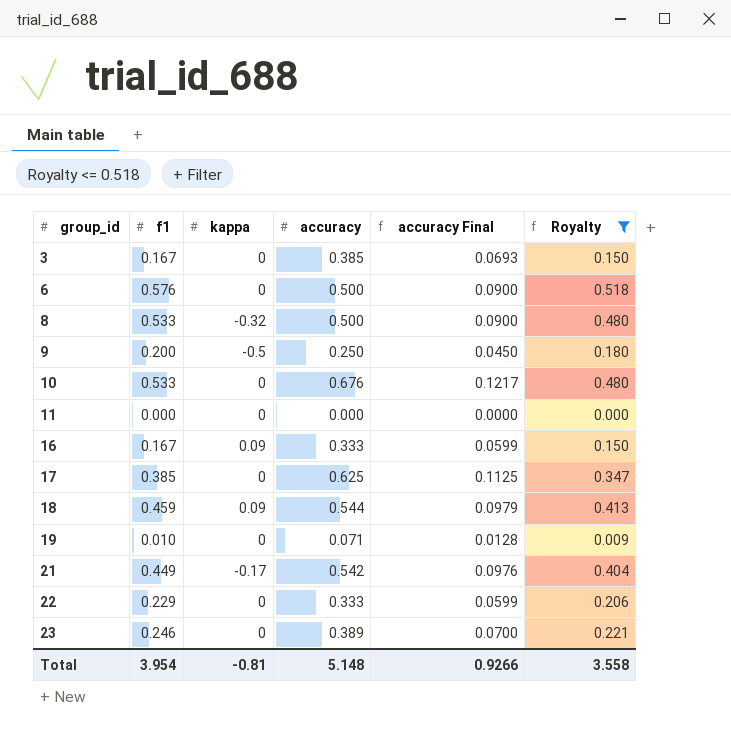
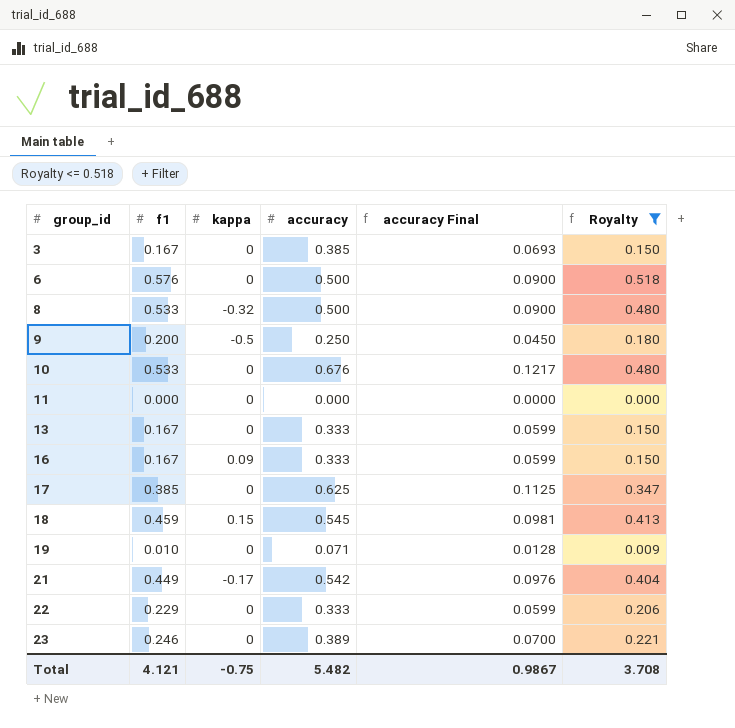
row 13: none -> 0.167 | 0 | 0.333 | 0.0599 | 0.150
18 | kappa: 0.09 -> 0.15
18 | accuracy: 0.544 -> 0.545
18 | accuracy Final: 0.0979 -> 0.0981
Total | f1: 3.954 -> 4.121
Total | kappa: -0.81 -> -0.75
Total | accuracy: 5.148 -> 5.482
Total | accuracy Final: 0.9266 -> 0.9867
Total | Royalty: 3.558 -> 3.708

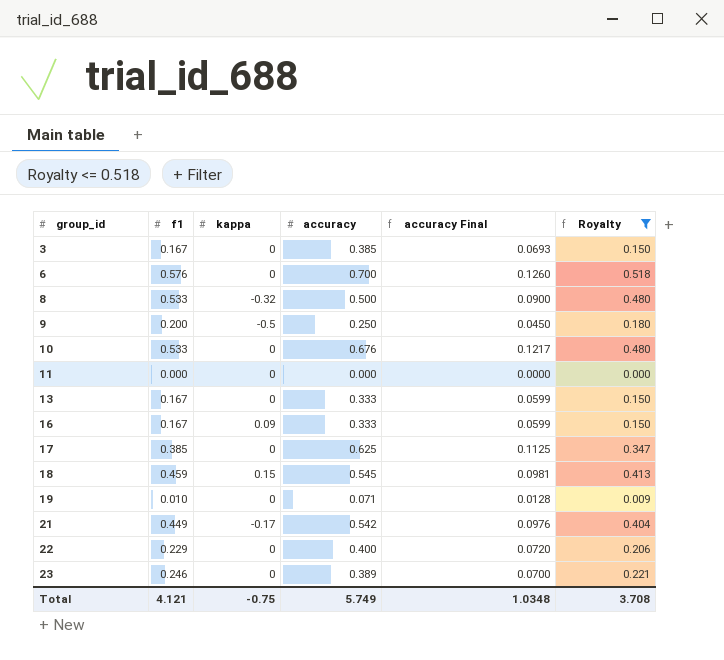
6 | accuracy: 0.500 -> 0.700
6 | accuracy Final: 0.0900 -> 0.1260
22 | accuracy: 0.333 -> 0.400
22 | accuracy Final: 0.0599 -> 0.0720
Total | accuracy: 5.482 -> 5.749
Total | accuracy Final: 0.9867 -> 1.0348

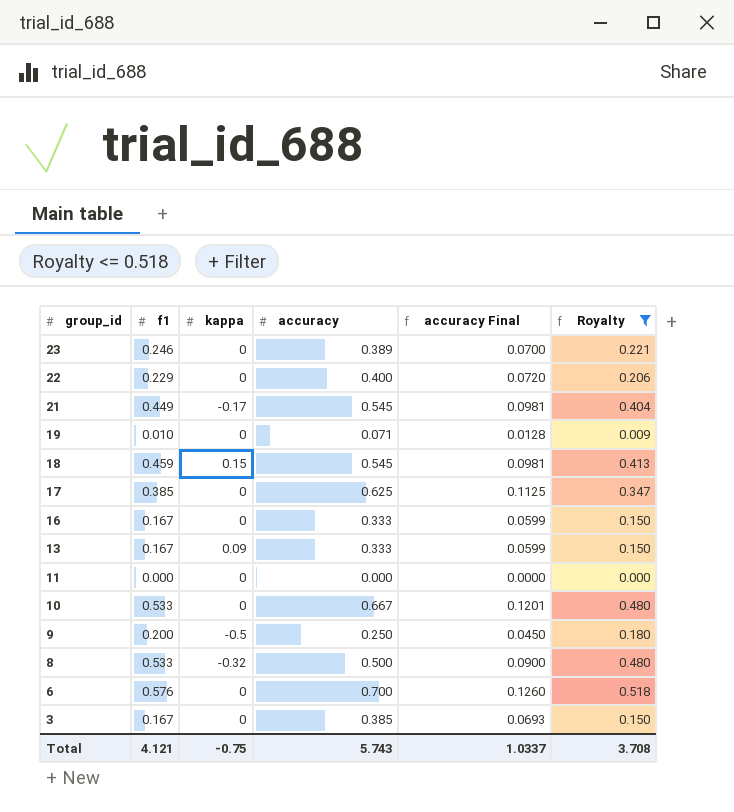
row order: group_id ascending -> group_id descending
21 | accuracy: 0.542 -> 0.545
21 | accuracy Final: 0.0976 -> 0.0981
16 | kappa: 0.09 -> 0
13 | kappa: 0 -> 0.09
10 | accuracy: 0.676 -> 0.667
10 | accuracy Final: 0.1217 -> 0.1201
Total | accuracy: 5.749 -> 5.743
Total | accuracy Final: 1.0348 -> 1.0337

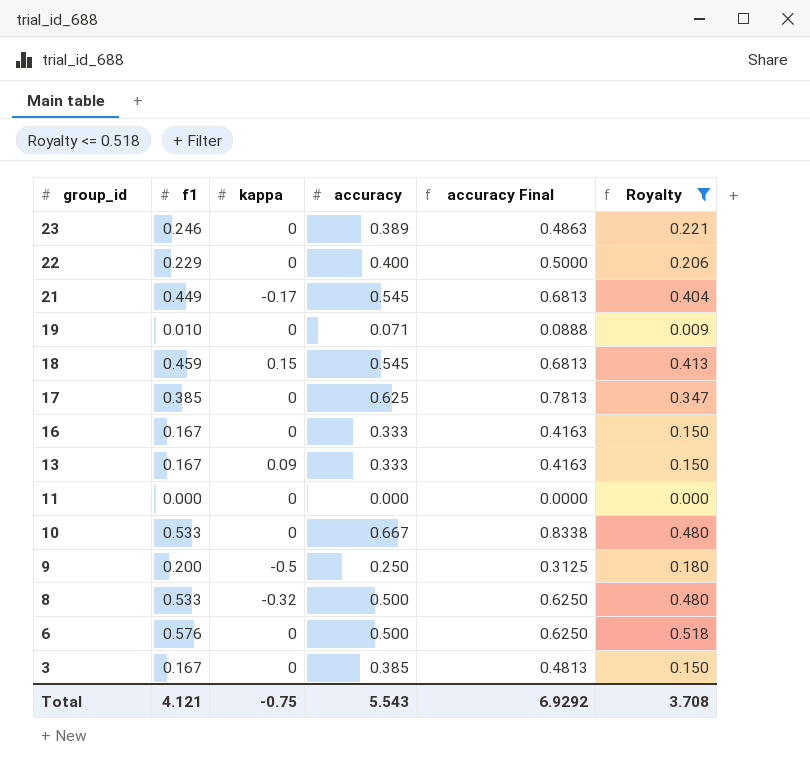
column accuracy Final | formula: [accuracy] * 0.18 -> [accuracy] * 1.25
6 | accuracy: 0.700 -> 0.500
Total | accuracy: 5.743 -> 5.543
Total | accuracy Final: 1.0337 -> 6.9292

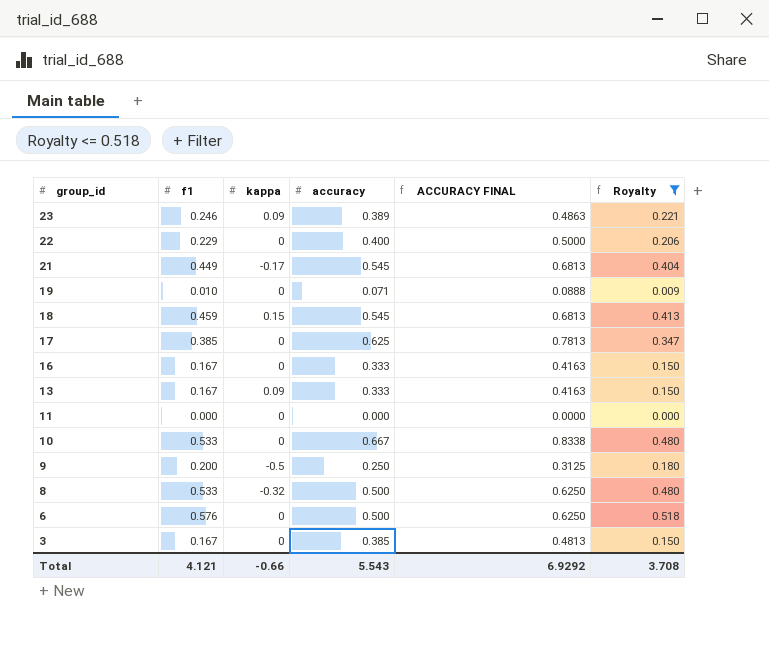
column name: accuracy Final -> ACCURACY FINAL
23 | kappa: 0 -> 0.09
Total | kappa: -0.75 -> -0.66

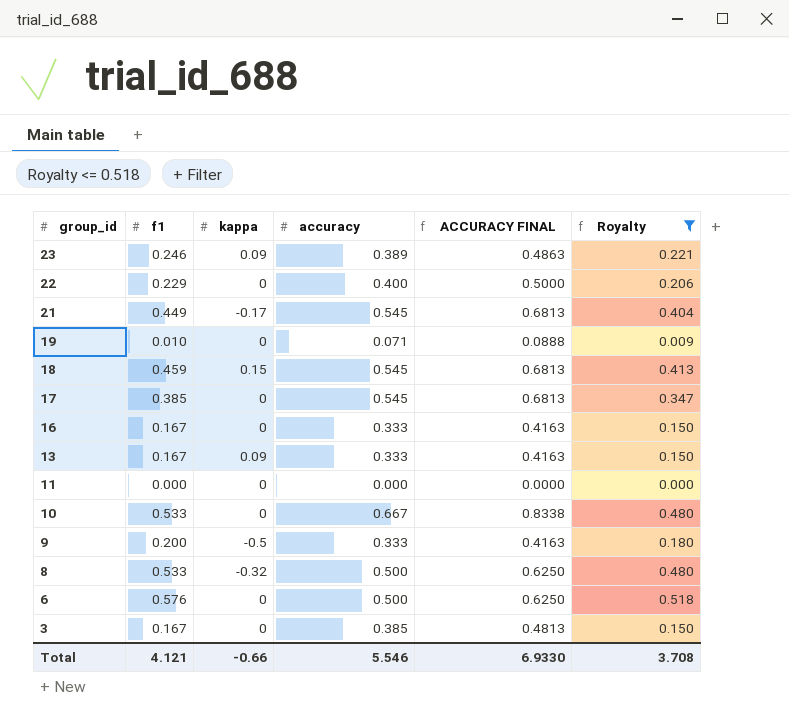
17 | accuracy: 0.625 -> 0.545
17 | ACCURACY FINAL: 0.7813 -> 0.6813
9 | accuracy: 0.250 -> 0.333
9 | ACCURACY FINAL: 0.3125 -> 0.4163
Total | accuracy: 5.543 -> 5.546
Total | ACCURACY FINAL: 6.9292 -> 6.9330

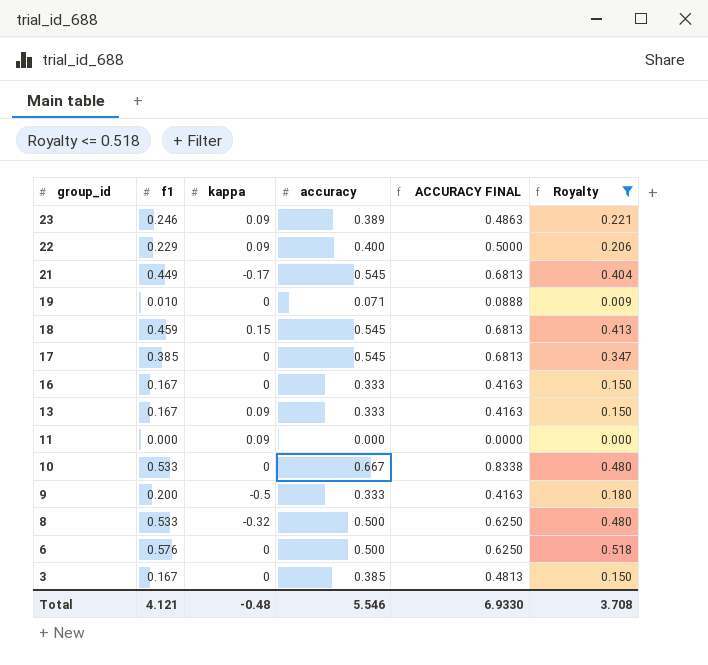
22 | kappa: 0 -> 0.09
11 | kappa: 0 -> 0.09
Total | kappa: -0.66 -> -0.48

